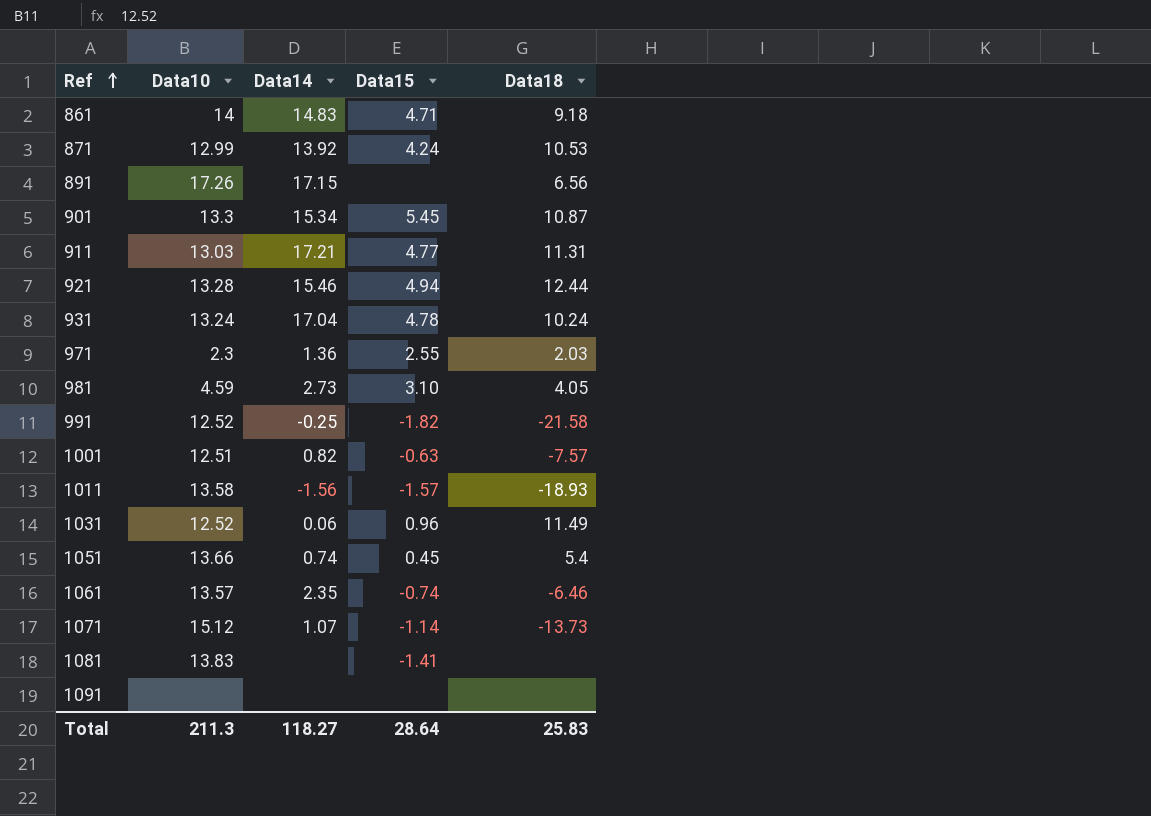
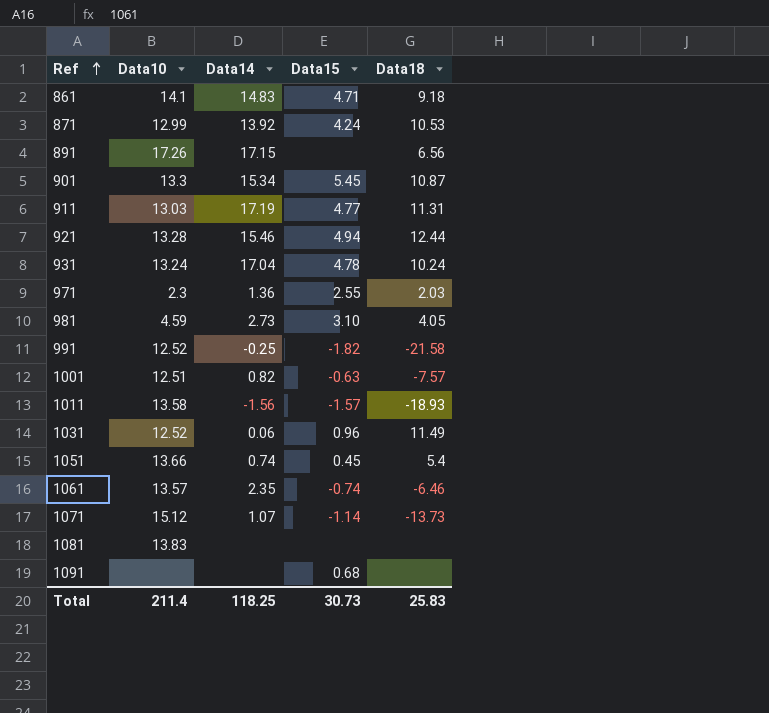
861 | Data10: 14 -> 14.1
911 | Data14: 17.21 -> 17.19
1081 | Data15: -1.41 -> none
1091 | Data15: none -> 0.68
Total | Data10: 211.3 -> 211.4
Total | Data14: 118.27 -> 118.25
Total | Data15: 28.64 -> 30.73

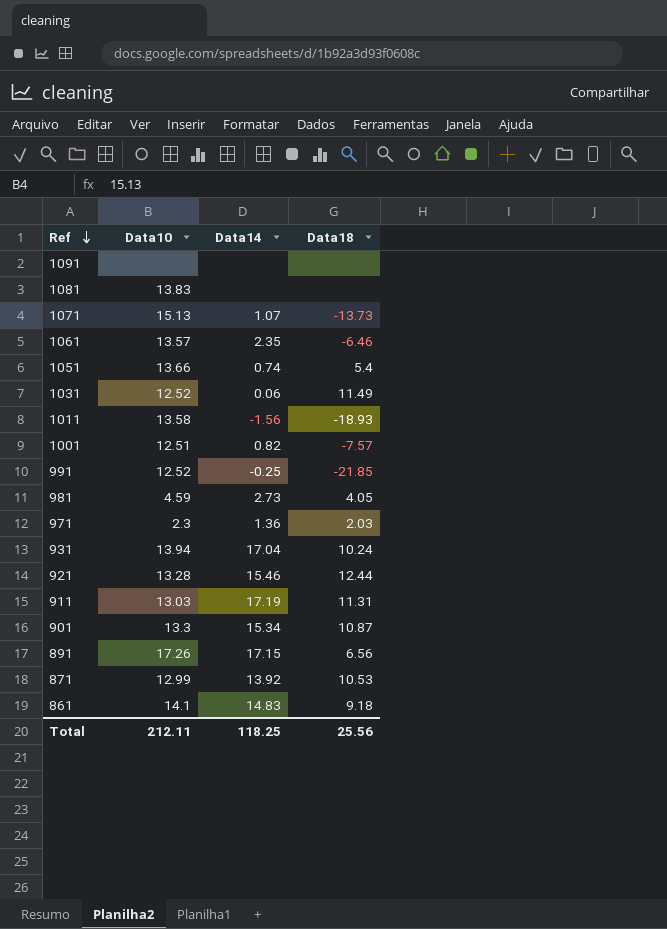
row order: Ref ascending -> Ref descending
column Data15 | position: 4 -> none
1071 | Data10: 15.12 -> 15.13
991 | Data18: -21.58 -> -21.85
931 | Data10: 13.24 -> 13.94
Total | Data10: 211.4 -> 212.11
Total | Data18: 25.83 -> 25.56

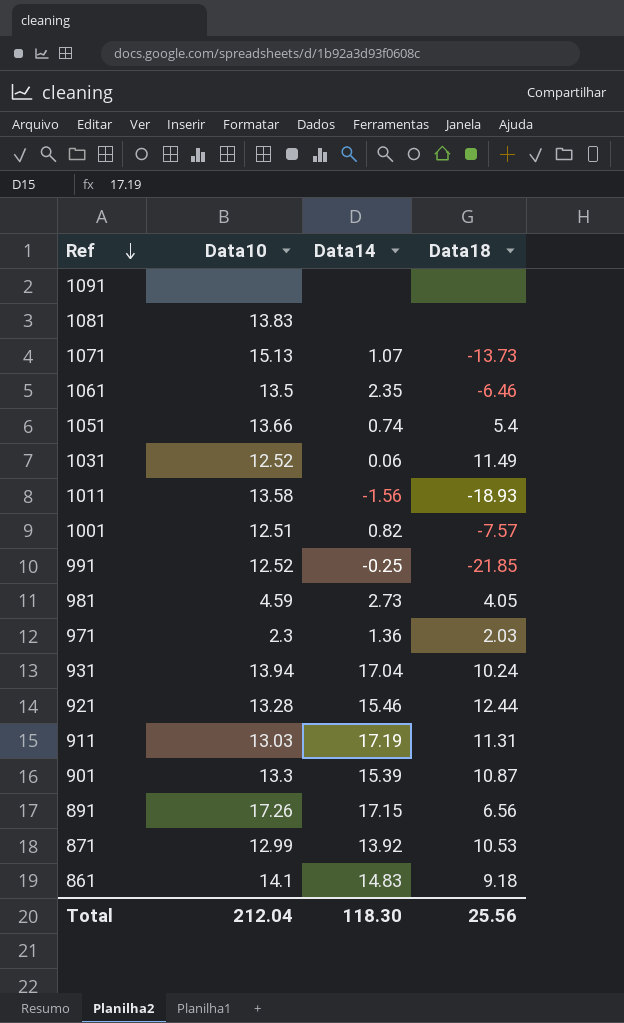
1061 | Data10: 13.57 -> 13.5
901 | Data14: 15.34 -> 15.39
Total | Data10: 212.11 -> 212.04
Total | Data14: 118.25 -> 118.30

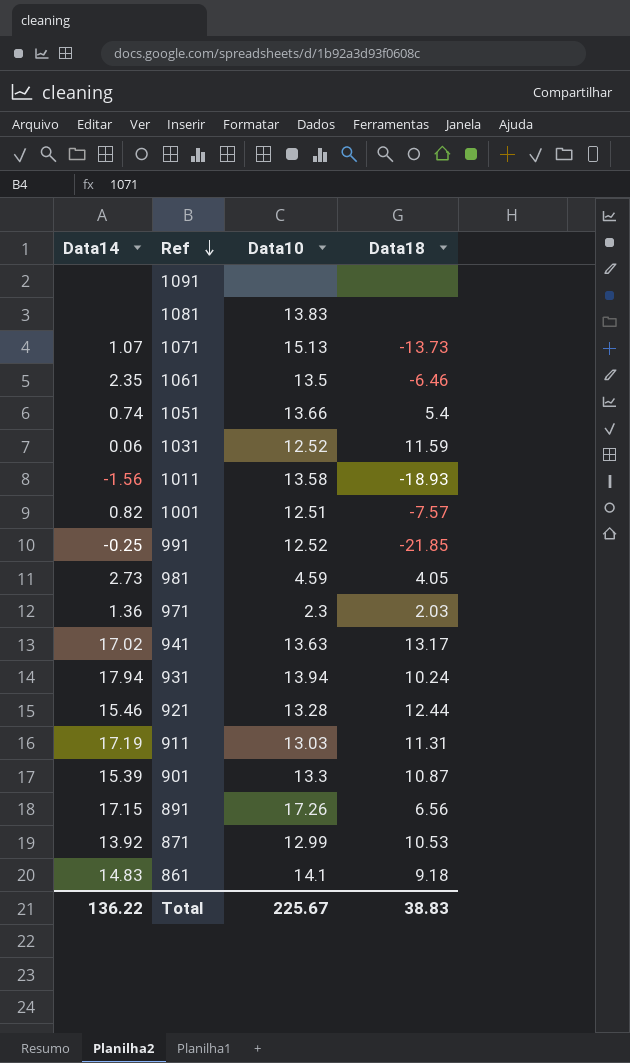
column Data14 | position: 3 -> 1
1031 | Data18: 11.49 -> 11.59
row 941: none -> 17.02 | 13.63 | 13.17
931 | Data14: 17.04 -> 17.94
Total | Data14: 118.30 -> 136.22
Total | Data10: 212.04 -> 225.67
Total | Data18: 25.56 -> 38.83

